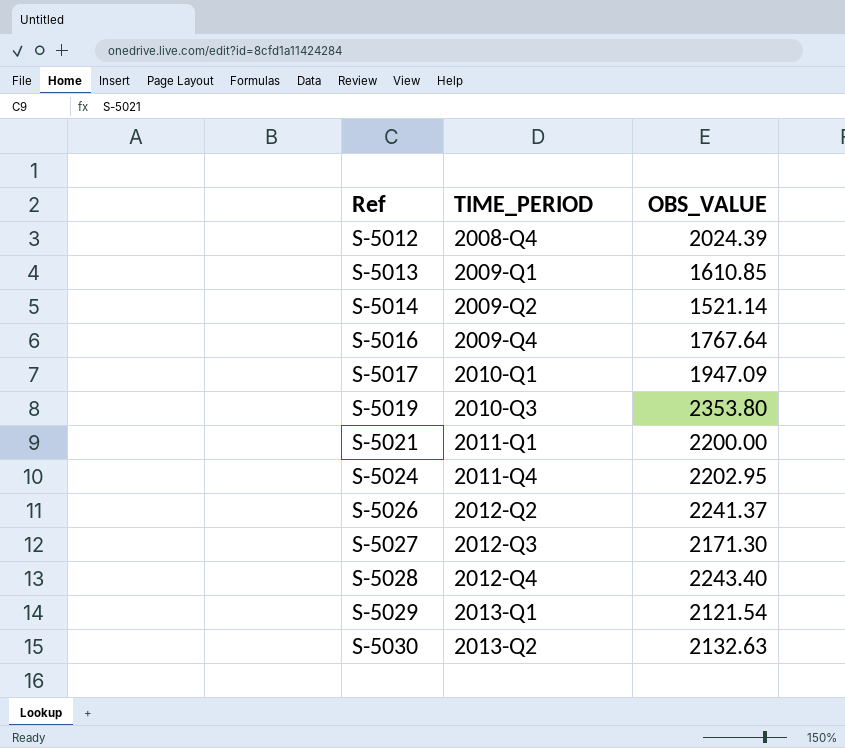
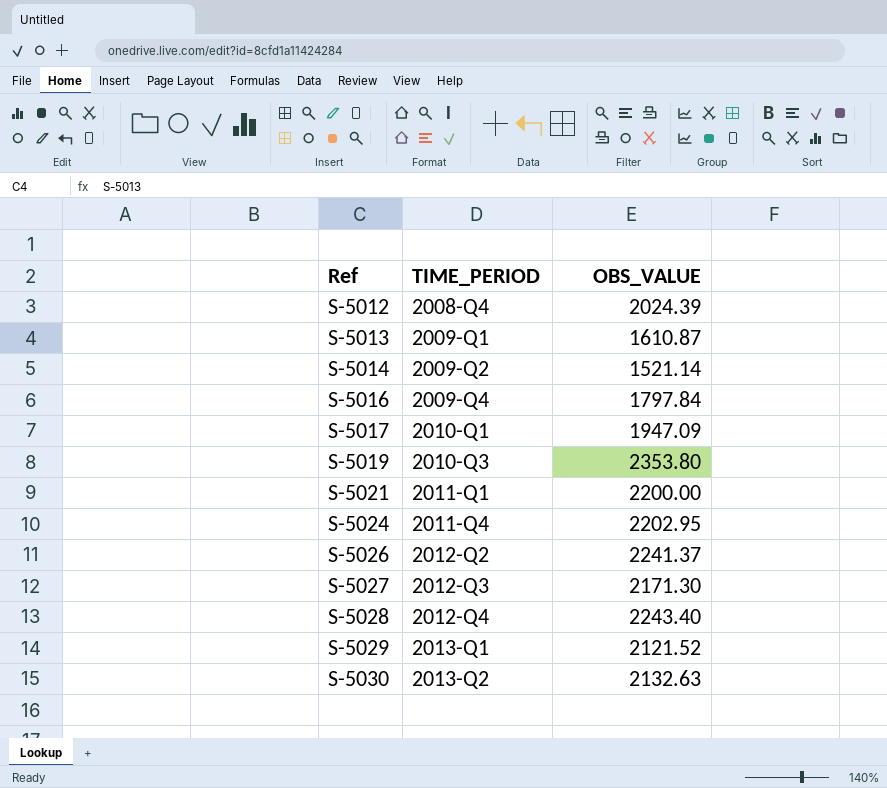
S-5013 | OBS_VALUE: 1610.85 -> 1610.87
S-5016 | OBS_VALUE: 1767.64 -> 1797.84
S-5029 | OBS_VALUE: 2121.54 -> 2121.52

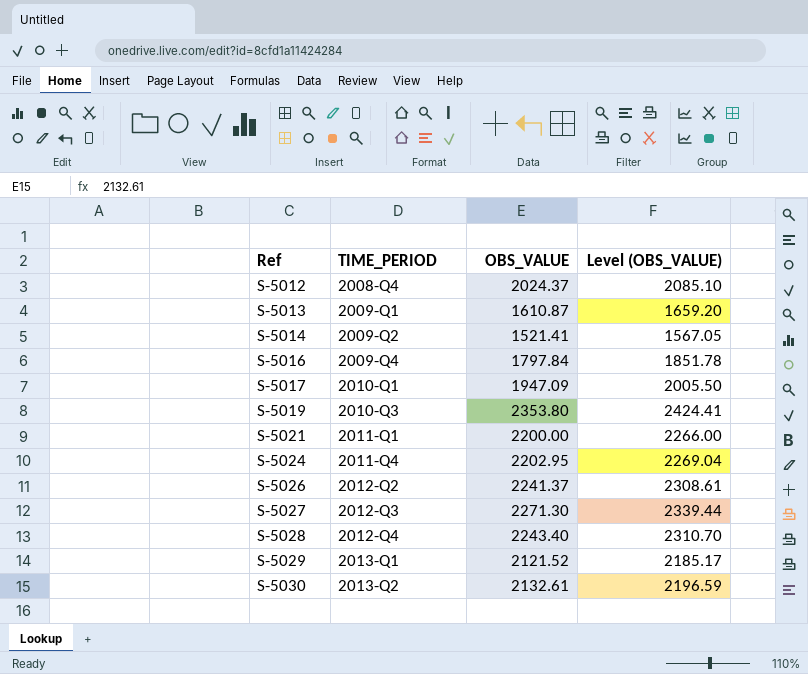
column Level (OBS_VALUE) | formula: none -> [OBS_VALUE] * 1.03
S-5012 | OBS_VALUE: 2024.39 -> 2024.37
S-5014 | OBS_VALUE: 1521.14 -> 1521.41
S-5027 | OBS_VALUE: 2171.30 -> 2271.30
S-5030 | OBS_VALUE: 2132.63 -> 2132.61

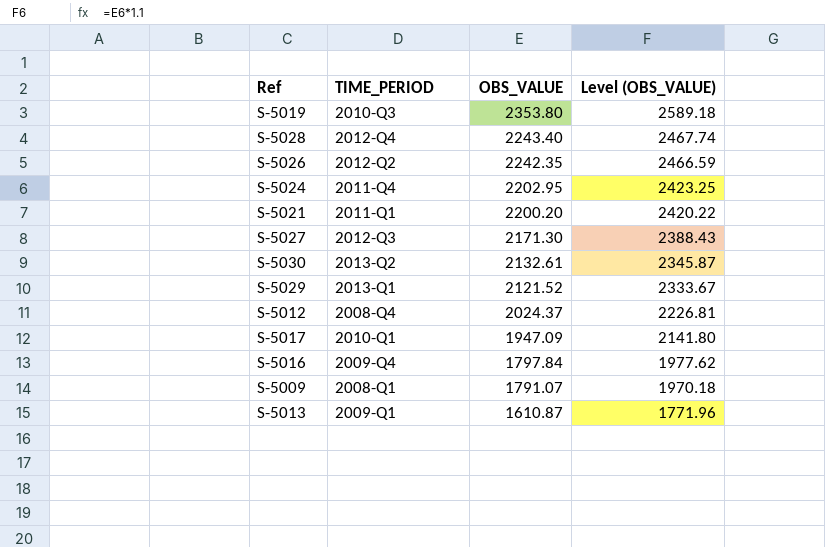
row order: Ref ascending -> OBS_VALUE descending
column Level (OBS_VALUE) | formula: [OBS_VALUE] * 1.03 -> [OBS_VALUE] * 1.1
row S-5014: 2009-Q2 | 1521.41 | 1567.05 -> none
S-5026 | OBS_VALUE: 2241.37 -> 2242.35
S-5021 | OBS_VALUE: 2200.00 -> 2200.20
S-5027 | OBS_VALUE: 2271.30 -> 2171.30
row S-5009: none -> 2008-Q1 | 1791.07 | 1970.18

